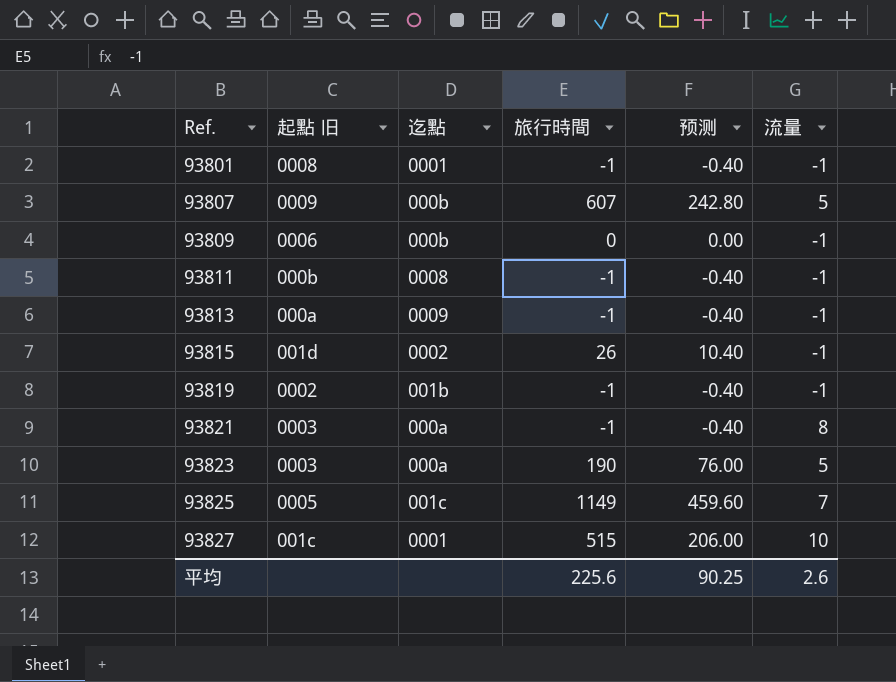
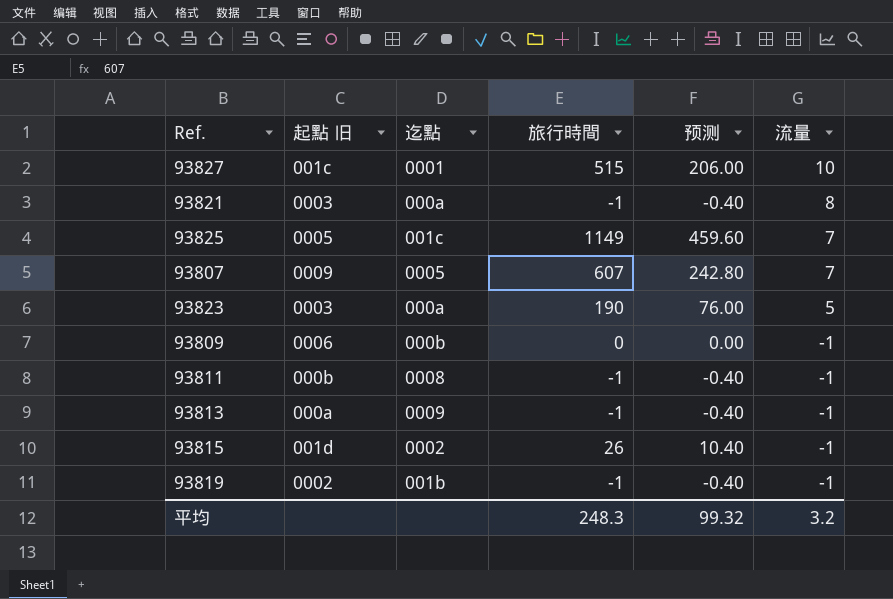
row order: Ref. ascending -> 流量 descending
row 93801: 0008 | 0001 | -1 | -0.40 | -1 -> none
93807 | 迄點: 000b -> 0005
93807 | 流量: 5 -> 7
平均 | 旅行時間: 225.6 -> 248.3
平均 | 预测: 90.25 -> 99.32
平均 | 流量: 2.6 -> 3.2

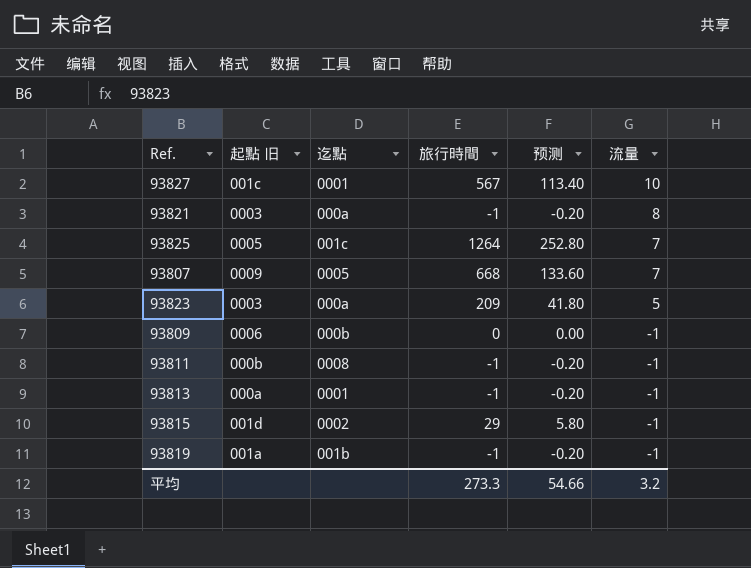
column 预测 | formula: [旅行時間] * 0.4 -> [旅行時間] * 0.2
93827 | 旅行時間: 515 -> 567
93825 | 旅行時間: 1149 -> 1264
93807 | 旅行時間: 607 -> 668
93823 | 旅行時間: 190 -> 209
93813 | 迄點: 0009 -> 0001
93815 | 旅行時間: 26 -> 29
93819 | 起點 旧: 0002 -> 001a
平均 | 旅行時間: 248.3 -> 273.3
平均 | 预测: 99.32 -> 54.66

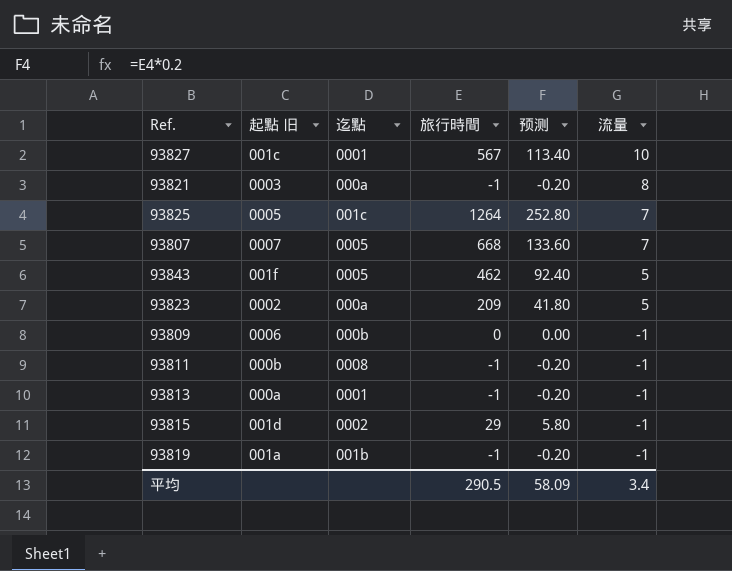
93807 | 起點 旧: 0009 -> 0007
row 93843: none -> 001f | 0005 | 462 | 92.40 | 5
93823 | 起點 旧: 0003 -> 0002
平均 | 旅行時間: 273.3 -> 290.5
平均 | 预测: 54.66 -> 58.09
平均 | 流量: 3.2 -> 3.4

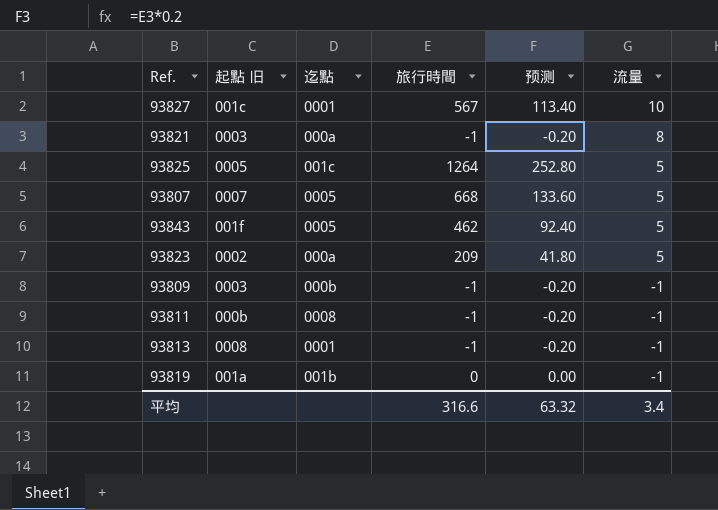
row 93815: 001d | 0002 | 29 | 5.80 | -1 -> none
93825 | 流量: 7 -> 5
93807 | 流量: 7 -> 5
93809 | 起點 旧: 0006 -> 0003
93809 | 旅行時間: 0 -> -1
93809 | 预测: 0.00 -> -0.20
93813 | 起點 旧: 000a -> 0008
93819 | 旅行時間: -1 -> 0
93819 | 预测: -0.20 -> 0.00
平均 | 旅行時間: 290.5 -> 316.6
平均 | 预测: 58.09 -> 63.32

